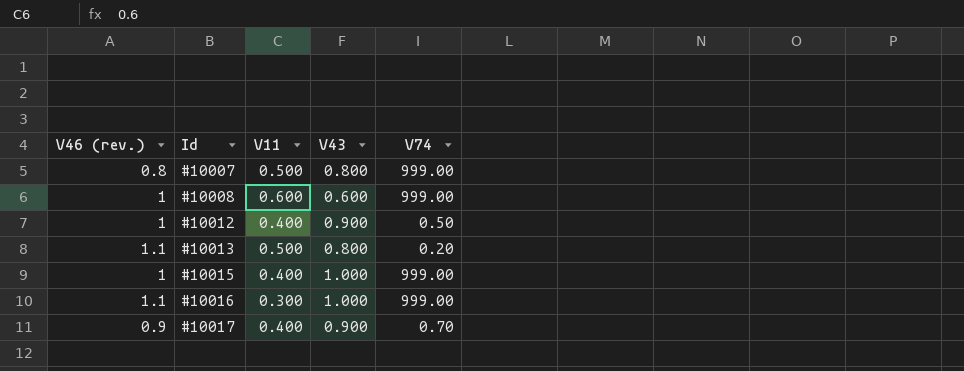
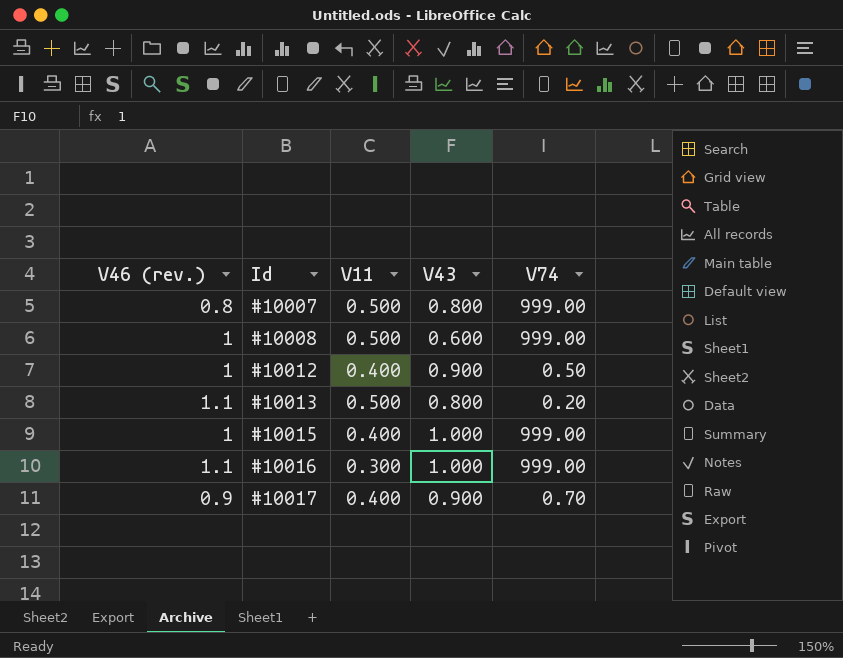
#10008 | V11: 0.600 -> 0.500

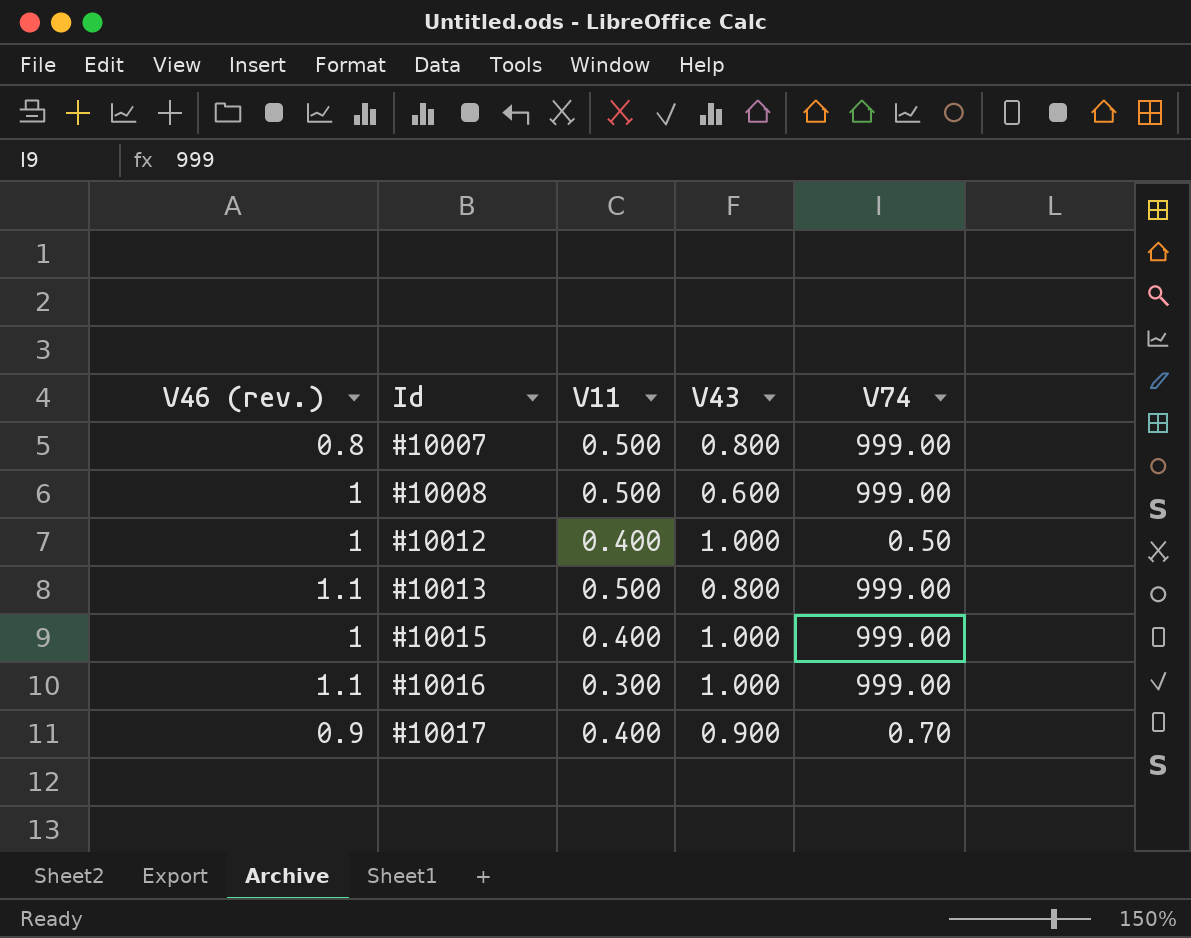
#10012 | V43: 0.900 -> 1.000
#10013 | V74: 0.20 -> 999.00

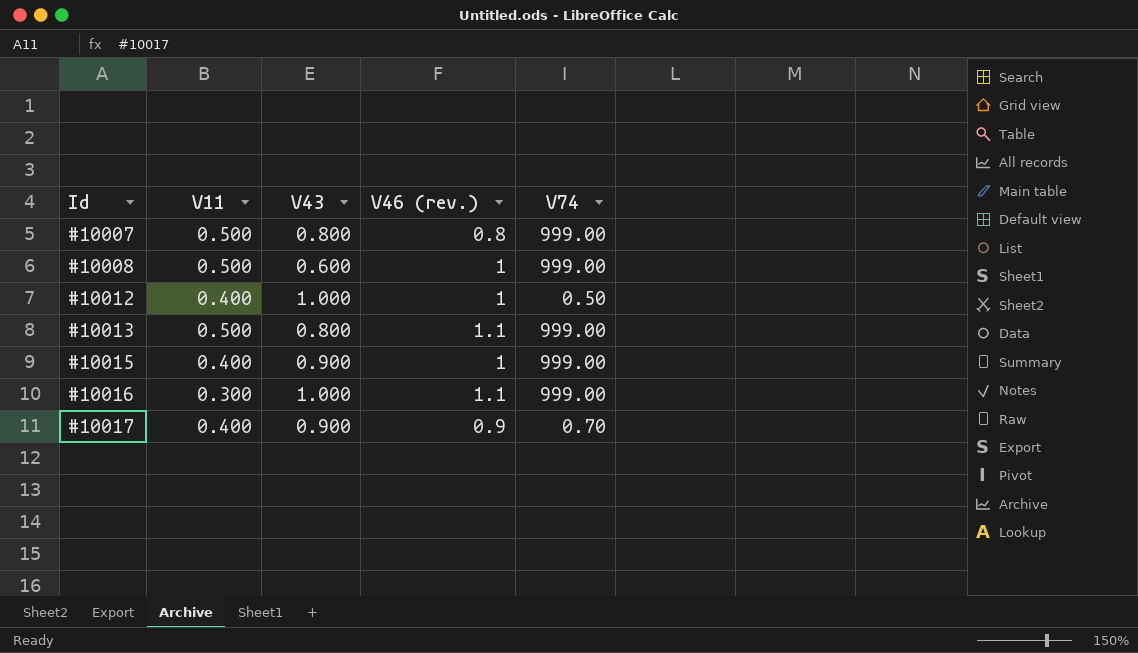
column V46 (rev.) | position: 1 -> 4
#10015 | V43: 1.000 -> 0.900

